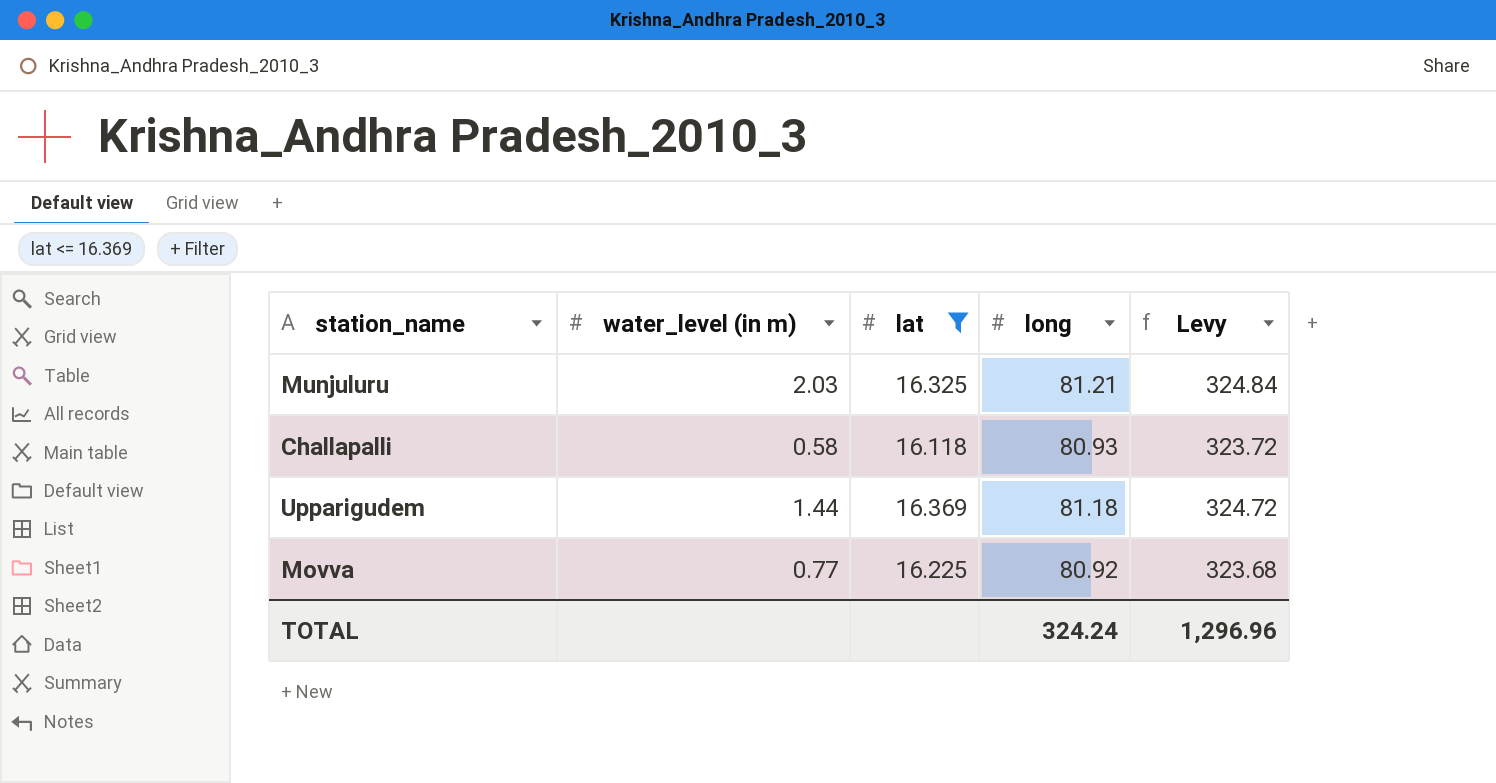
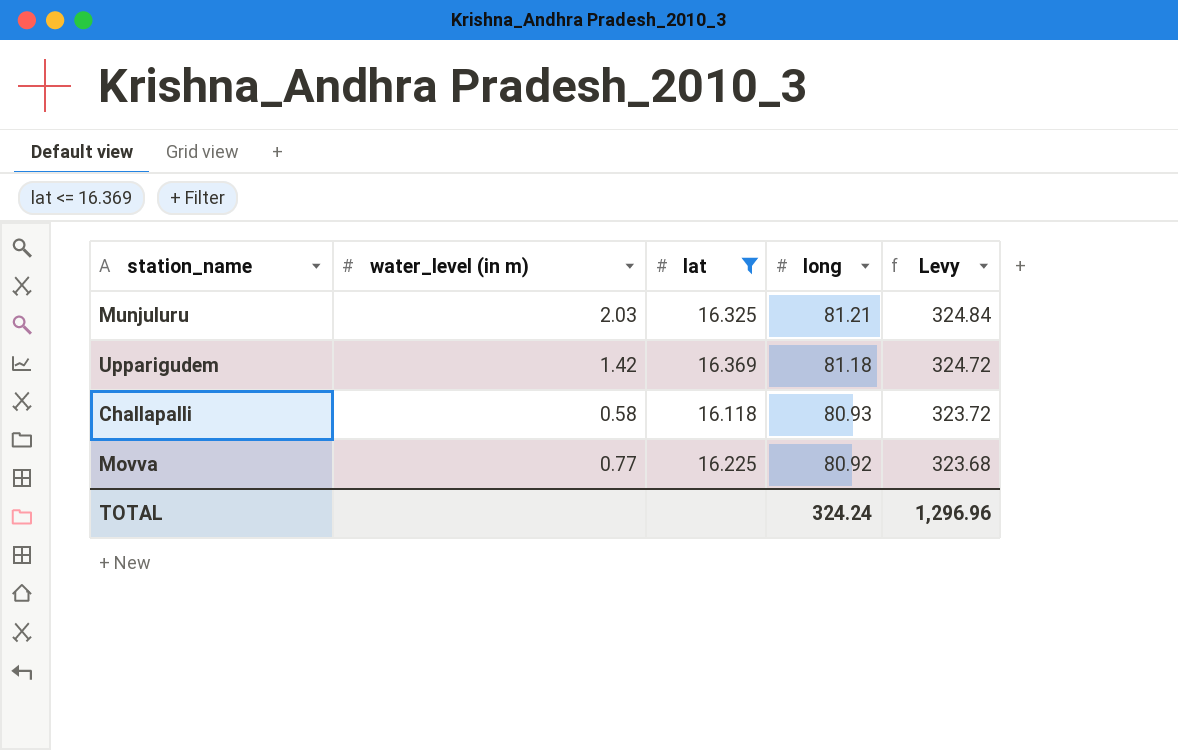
row order: none -> long descending
Upparigudem | water_level (in m): 1.44 -> 1.42

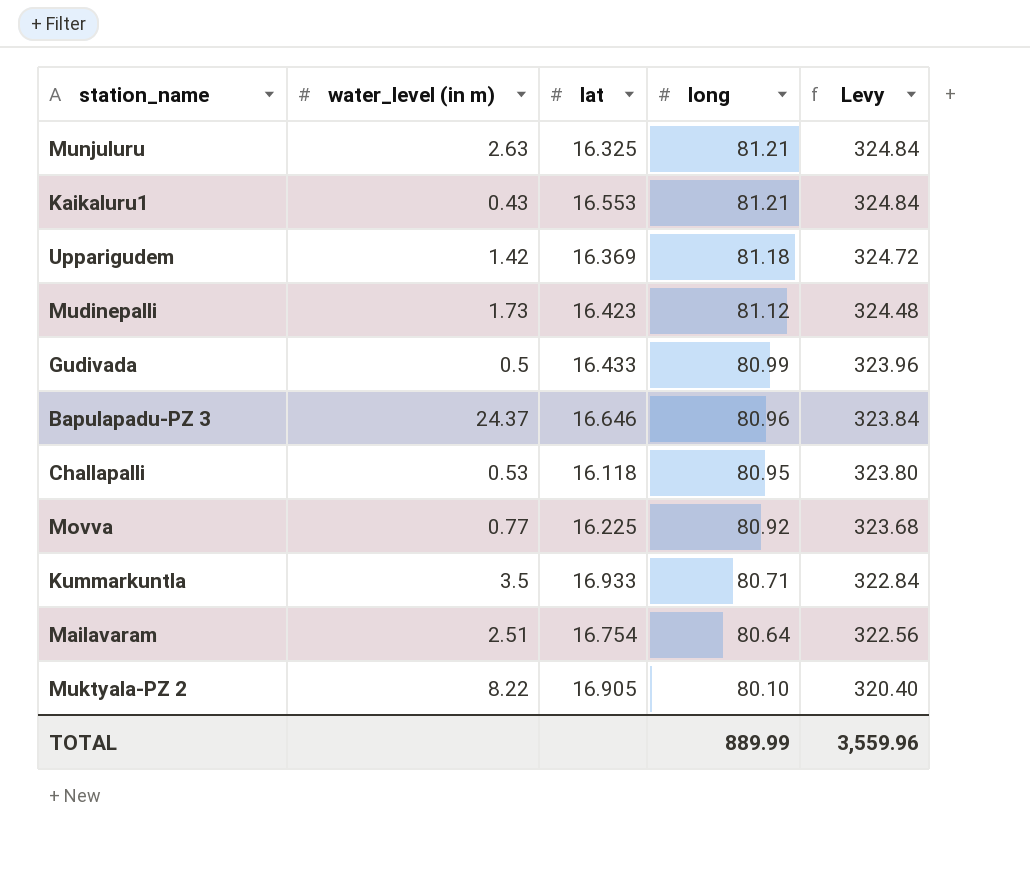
filter: lat <= 16.369 -> none
Munjuluru | water_level (in m): 2.03 -> 2.63
Challapalli | water_level (in m): 0.58 -> 0.53
Challapalli | long: 80.93 -> 80.95
Challapalli | Levy: 323.72 -> 323.80
TOTAL | long: 324.24 -> 889.99
TOTAL | Levy: 1,296.96 -> 3,559.96

